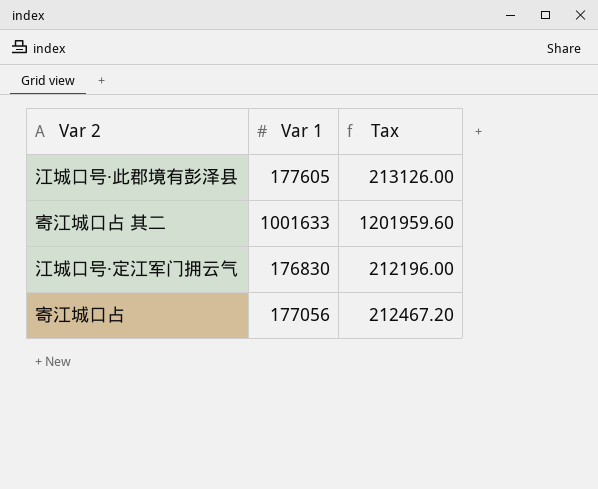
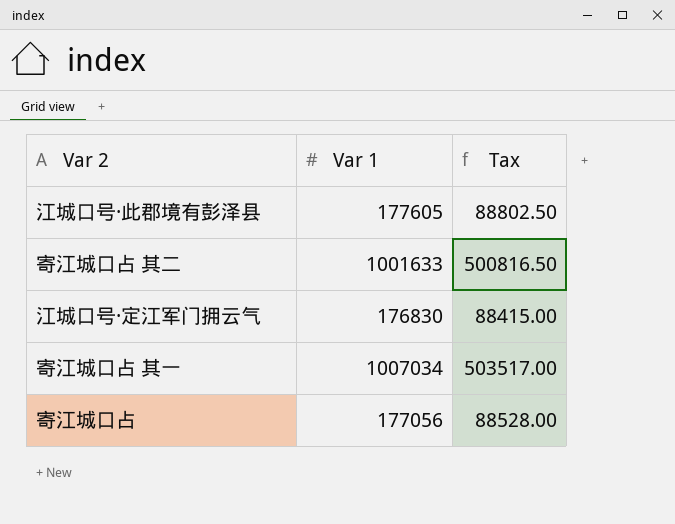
column Tax | formula: [Var 1] * 1.2 -> [Var 1] * 0.5
row 寄江城口占 其一: none -> 1007034 | 503517.00

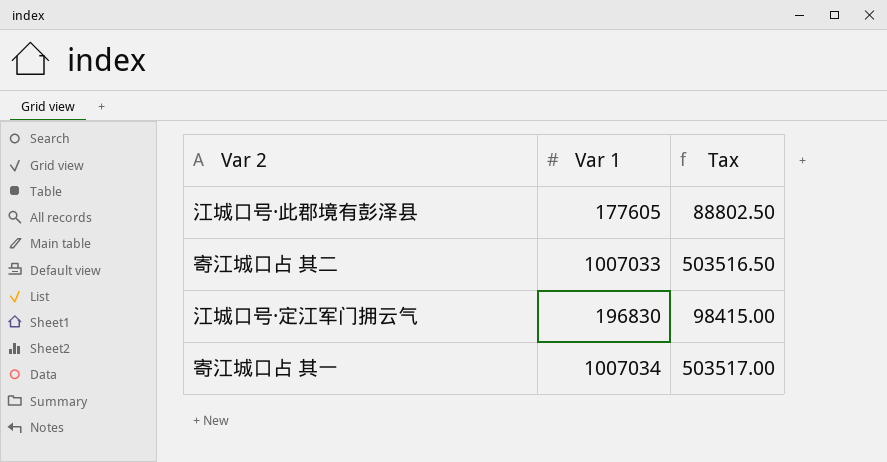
row 寄江城口占: 177056 | 88528.00 -> none
寄江城口占 其二 | Var 1: 1001633 -> 1007033
寄江城口占 其二 | Tax: 500816.50 -> 503516.50
江城口号·定江军门拥云气 | Var 1: 176830 -> 196830
江城口号·定江军门拥云气 | Tax: 88415.00 -> 98415.00

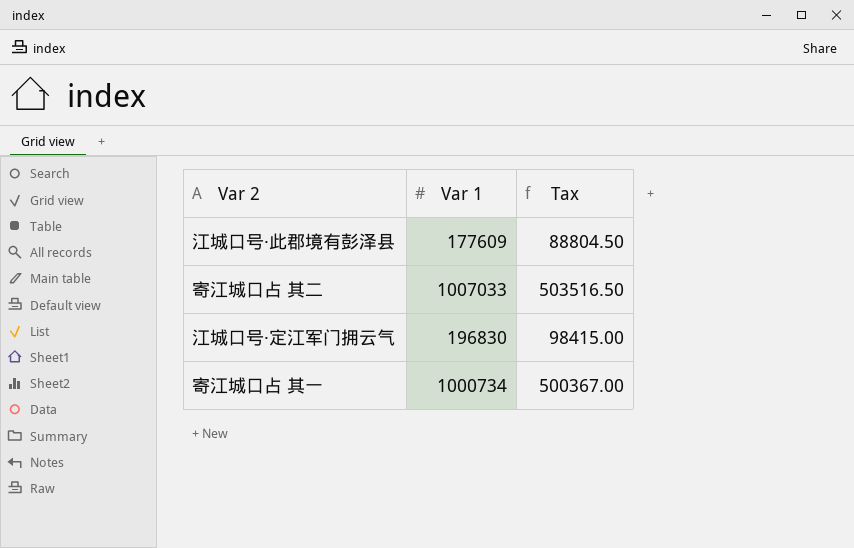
江城口号·此郡境有彭泽县 | Var 1: 177605 -> 177609
江城口号·此郡境有彭泽县 | Tax: 88802.50 -> 88804.50
寄江城口占 其一 | Var 1: 1007034 -> 1000734
寄江城口占 其一 | Tax: 503517.00 -> 500367.00

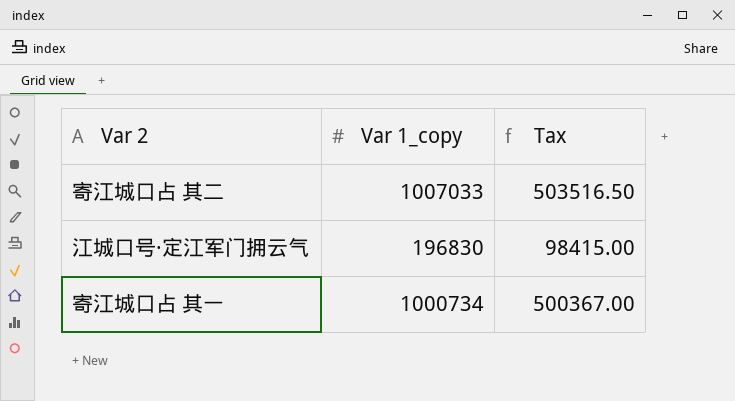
column name: Var 1 -> Var 1_copy
row 江城口号·此郡境有彭泽县: 177609 | 88804.50 -> none

